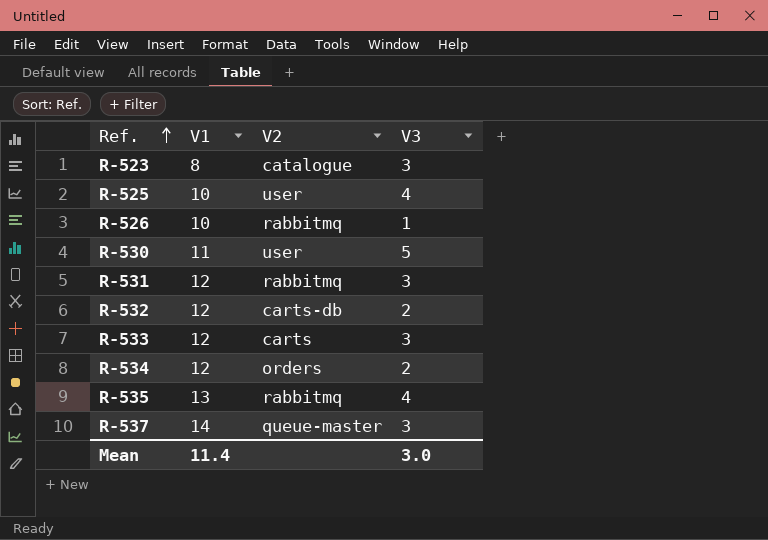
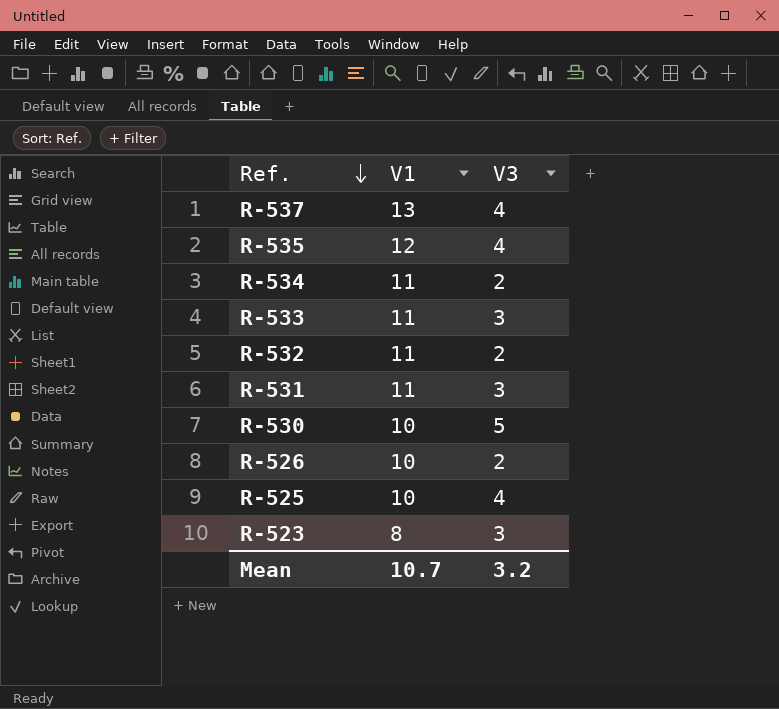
row order: Ref. ascending -> Ref. descending
column V2 | position: 3 -> none
R-537 | V1: 14 -> 13
R-537 | V3: 3 -> 4
R-535 | V1: 13 -> 12
R-534 | V1: 12 -> 11
R-533 | V1: 12 -> 11
R-532 | V1: 12 -> 11
R-531 | V1: 12 -> 11
R-530 | V1: 11 -> 10
R-526 | V3: 1 -> 2
Mean | V1: 11.4 -> 10.7
Mean | V3: 3.0 -> 3.2

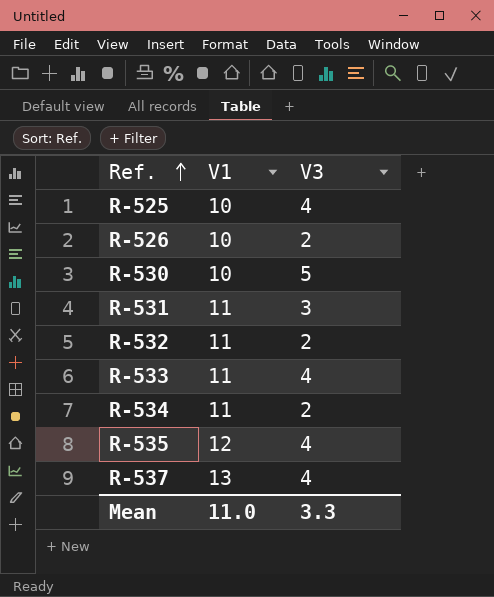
row order: Ref. descending -> Ref. ascending
row R-523: 8 | 3 -> none
R-533 | V3: 3 -> 4
Mean | V1: 10.7 -> 11.0
Mean | V3: 3.2 -> 3.3

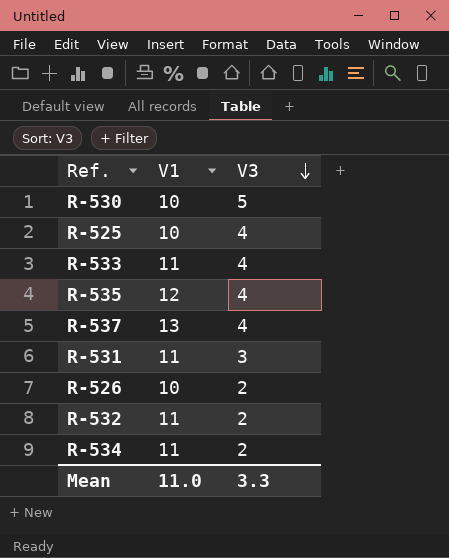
row order: Ref. ascending -> V3 descending

